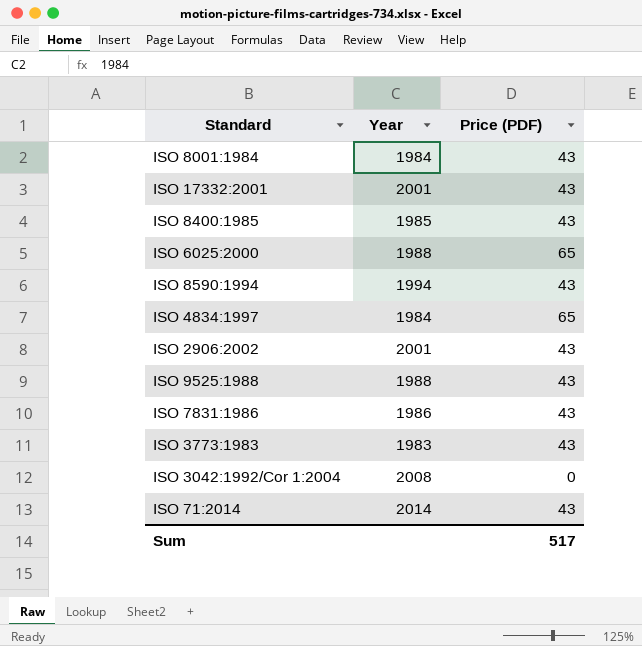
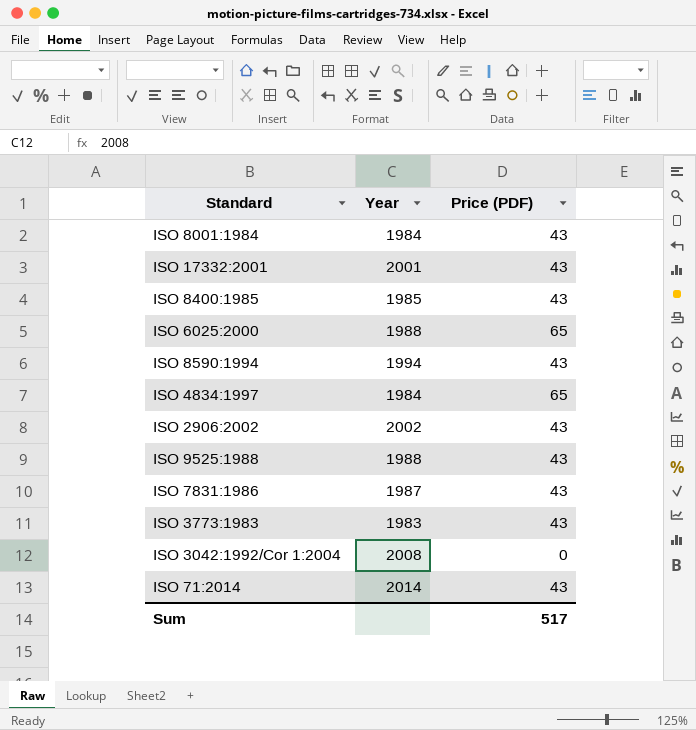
ISO 2906:2002 | Year: 2001 -> 2002
ISO 7831:1986 | Year: 1986 -> 1987

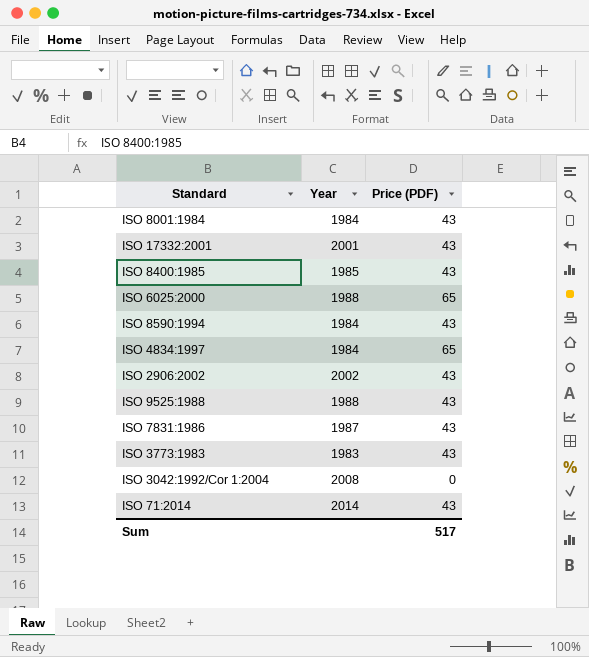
ISO 8590:1994 | Year: 1994 -> 1984

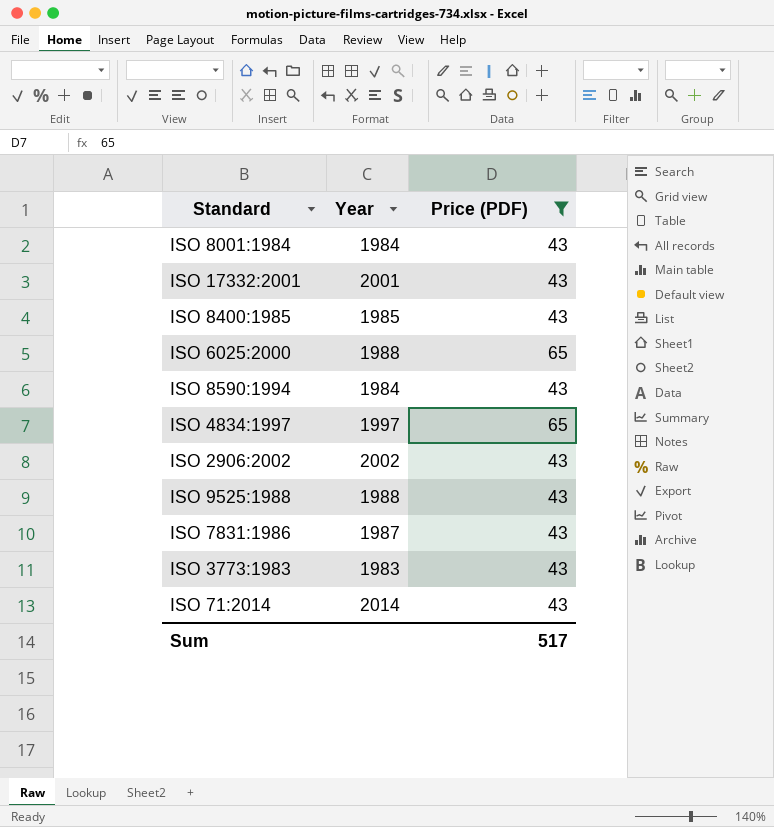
filter: none -> Price (PDF) != 0
ISO 4834:1997 | Year: 1984 -> 1997

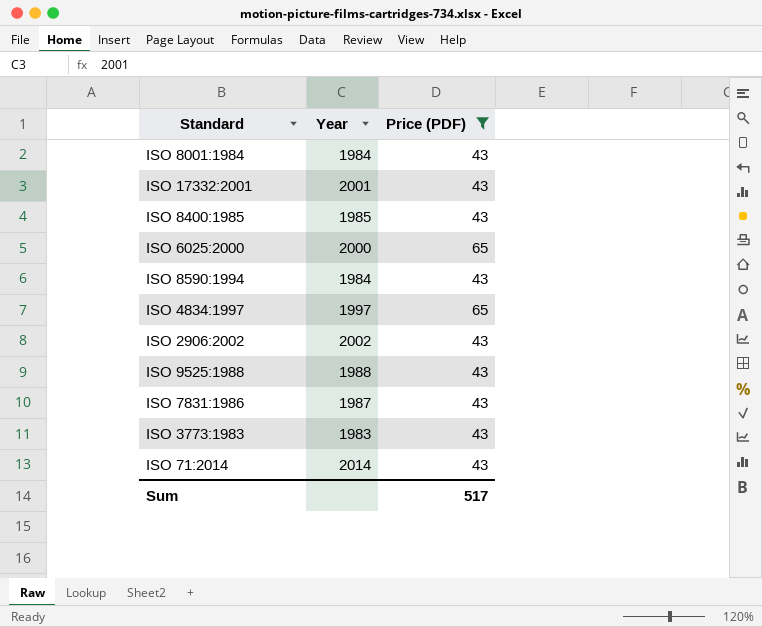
ISO 6025:2000 | Year: 1988 -> 2000

